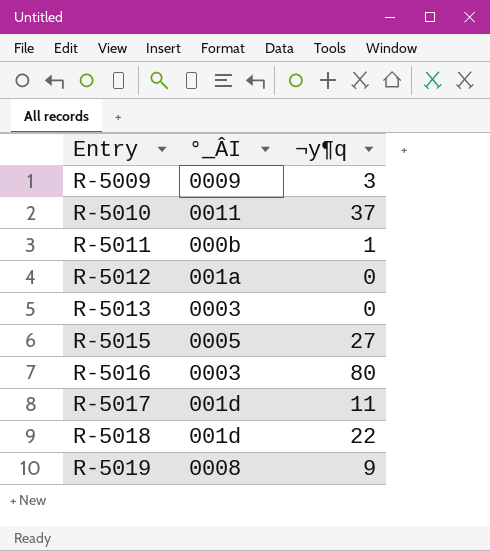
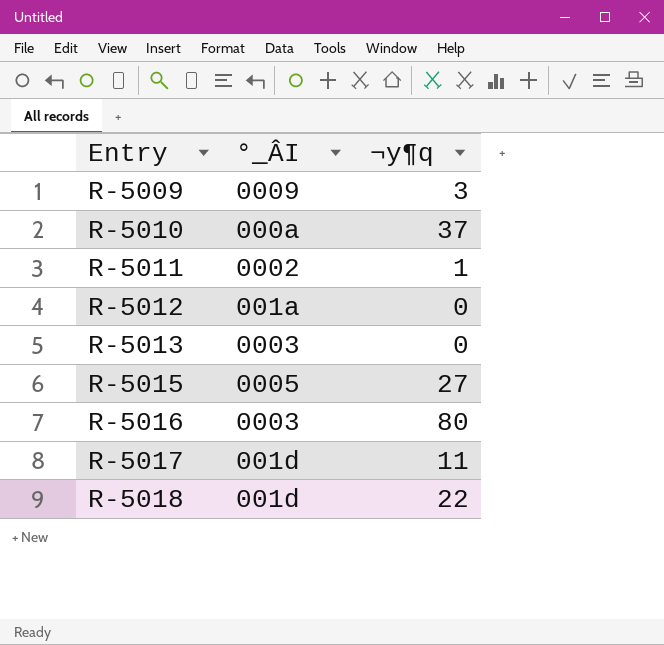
row R-5019: 0008 | 9 -> none
R-5010 | °_ÂI: 0011 -> 000a
R-5011 | °_ÂI: 000b -> 0002

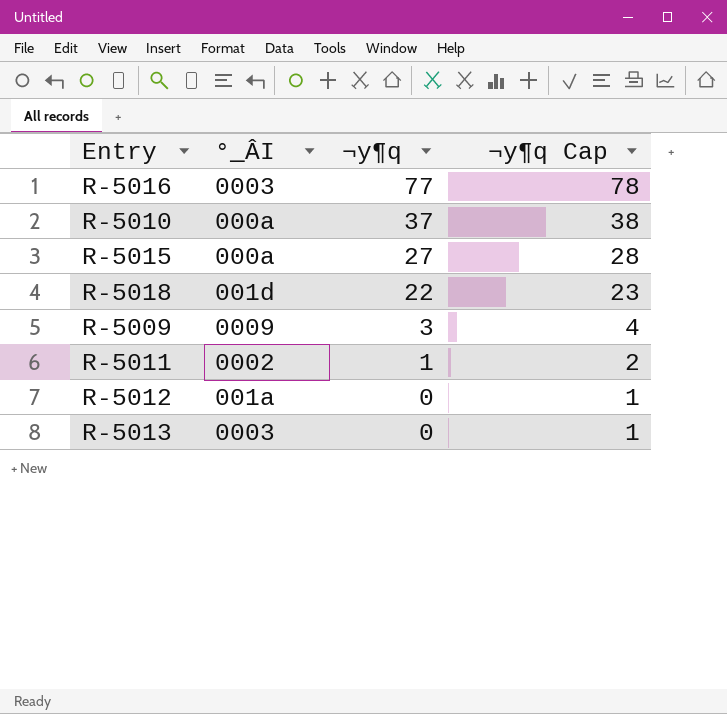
row order: Entry ascending -> ¬y¶q descending
column ¬y¶q Cap | formula: none -> [¬y¶q] + 1
row R-5017: 001d | 11 -> none
R-5016 | ¬y¶q: 80 -> 77
R-5015 | °_ÂI: 0005 -> 000a

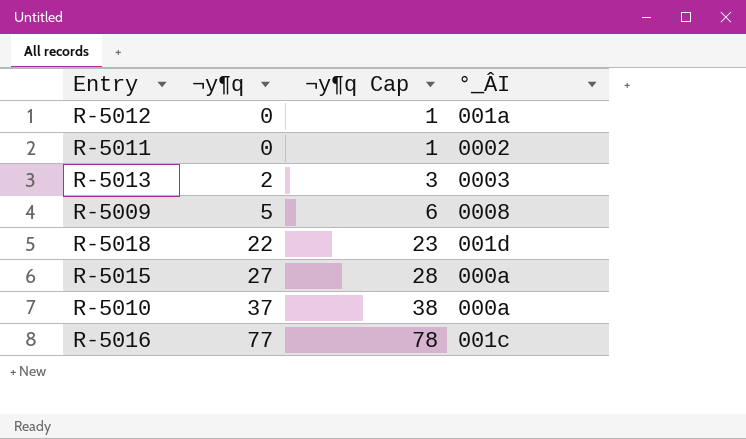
row order: ¬y¶q descending -> ¬y¶q ascending
column °_ÂI | position: 2 -> 4
R-5011 | ¬y¶q: 1 -> 0
R-5011 | ¬y¶q Cap: 2 -> 1
R-5013 | ¬y¶q: 0 -> 2
R-5013 | ¬y¶q Cap: 1 -> 3
R-5009 | ¬y¶q: 3 -> 5
R-5009 | ¬y¶q Cap: 4 -> 6
R-5009 | °_ÂI: 0009 -> 0008
R-5016 | °_ÂI: 0003 -> 001c

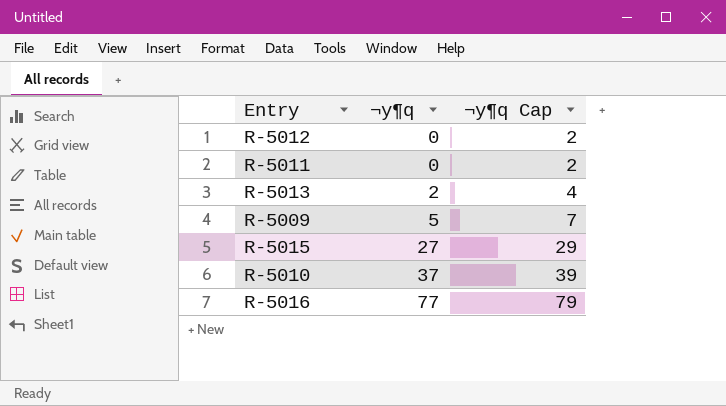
column °_ÂI | position: 4 -> none
column ¬y¶q Cap | formula: [¬y¶q] + 1 -> [¬y¶q] + 2
row R-5018: 22 | 23 | 001d -> none

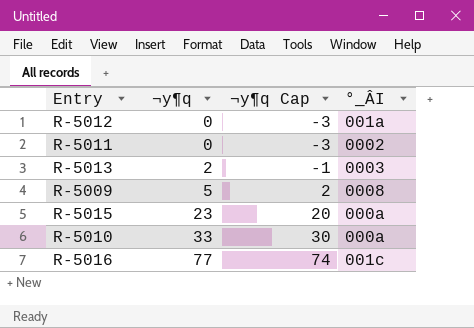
column ¬y¶q Cap | formula: [¬y¶q] + 2 -> [¬y¶q] - 3
column °_ÂI | position: none -> 4
R-5015 | ¬y¶q: 27 -> 23
R-5010 | ¬y¶q: 37 -> 33

